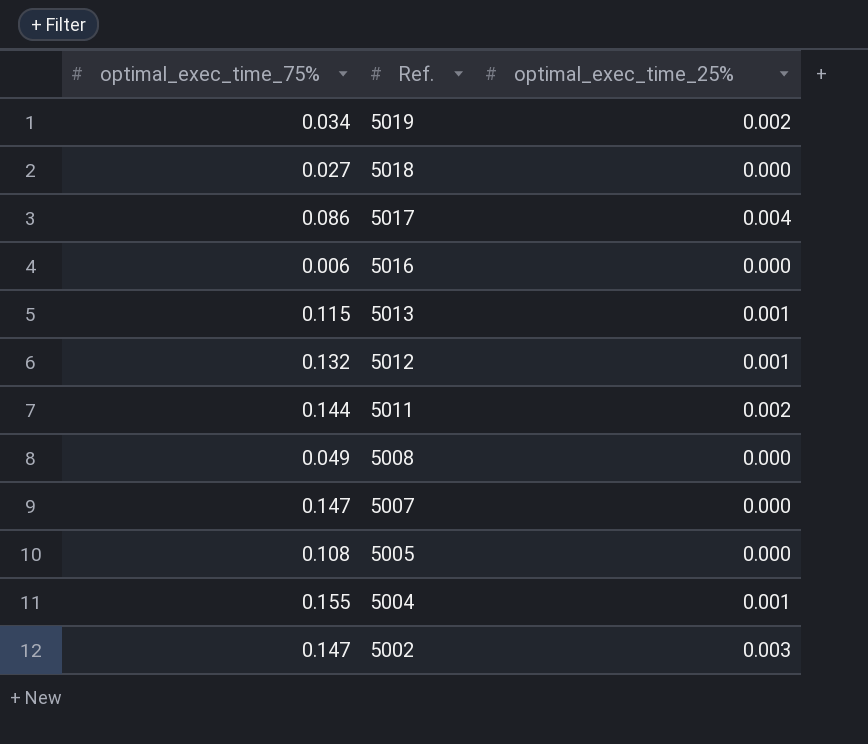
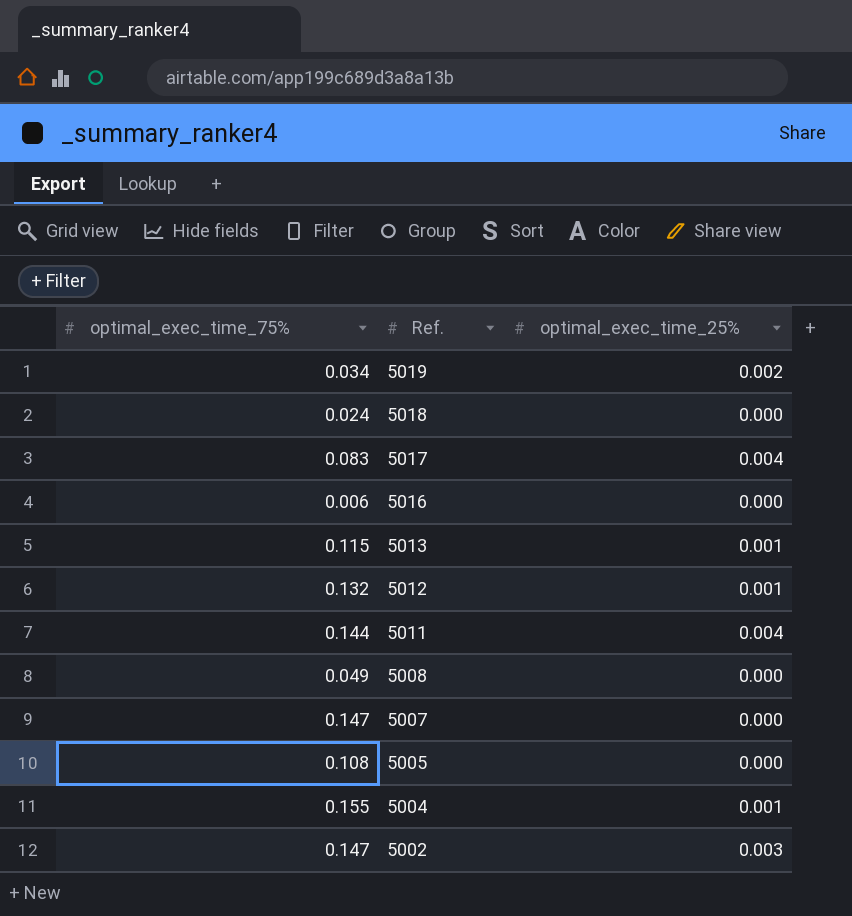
5018 | optimal_exec_time_75%: 0.027 -> 0.024
5017 | optimal_exec_time_75%: 0.086 -> 0.083
5011 | optimal_exec_time_25%: 0.002 -> 0.004

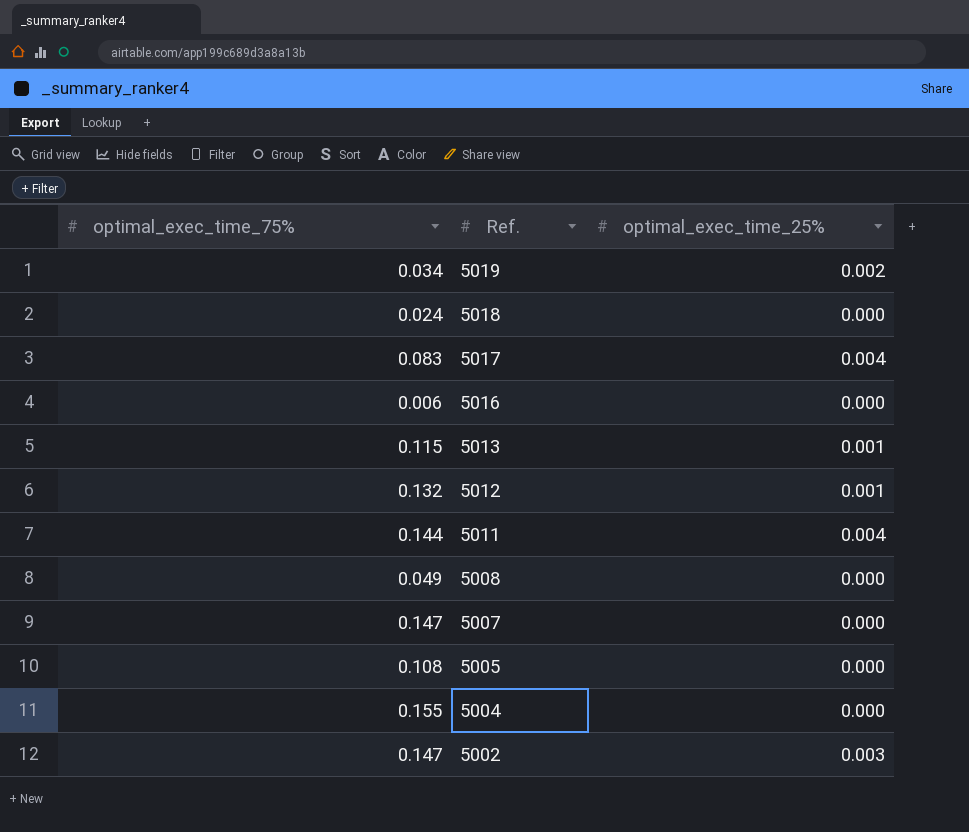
5004 | optimal_exec_time_25%: 0.001 -> 0.000

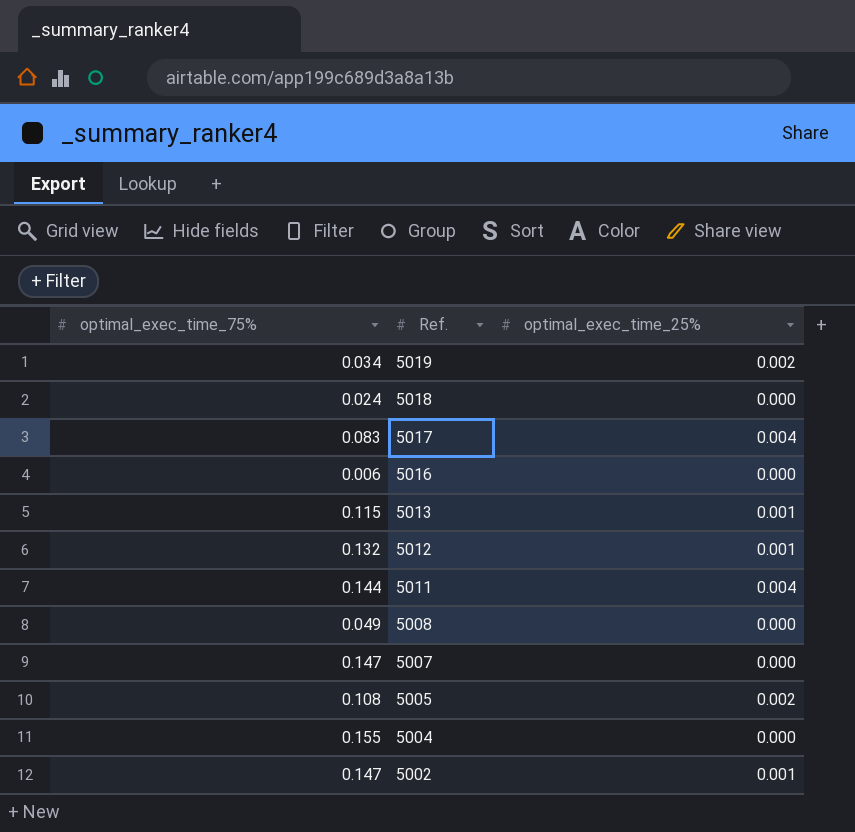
5005 | optimal_exec_time_25%: 0.000 -> 0.002
5002 | optimal_exec_time_25%: 0.003 -> 0.001

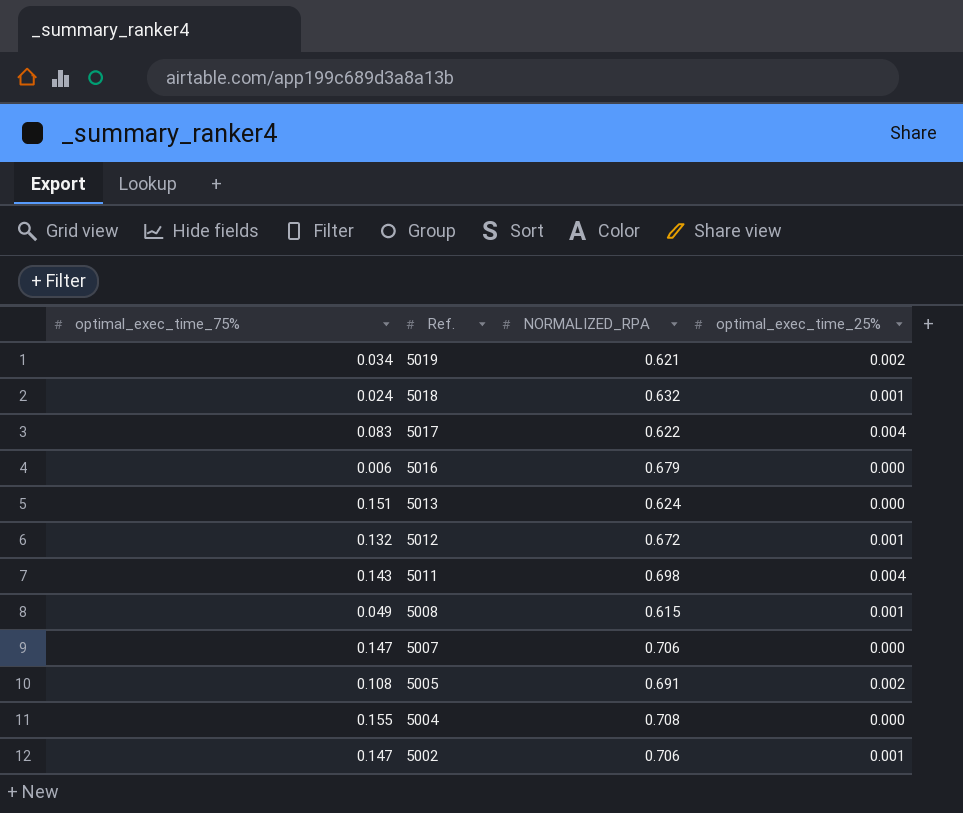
column NORMALIZED_RPA | position: none -> 3
5018 | optimal_exec_time_25%: 0.000 -> 0.001
5013 | optimal_exec_time_75%: 0.115 -> 0.151
5013 | optimal_exec_time_25%: 0.001 -> 0.000
5011 | optimal_exec_time_75%: 0.144 -> 0.143
5008 | optimal_exec_time_25%: 0.000 -> 0.001

